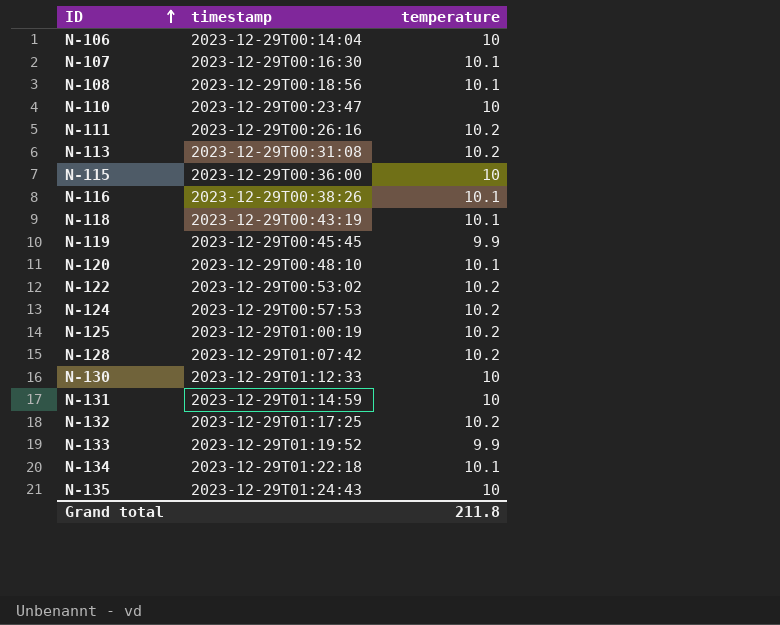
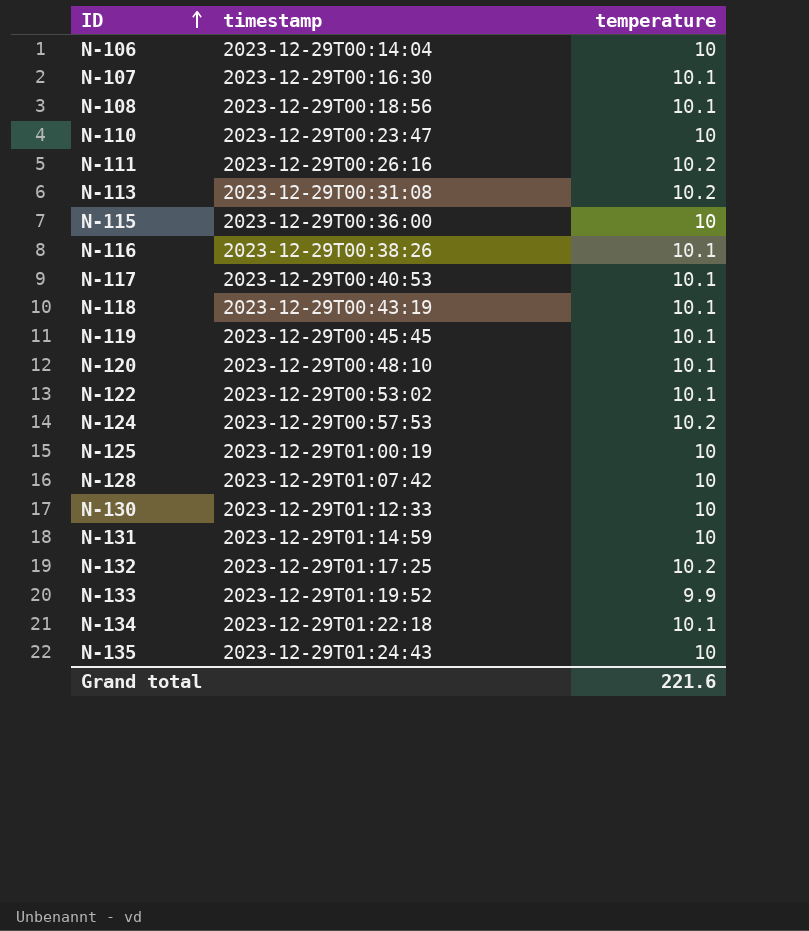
row N-117: none -> 2023-12-29T00:40:53 | 10.1
N-119 | temperature: 9.9 -> 10.1
N-122 | temperature: 10.2 -> 10.1
N-125 | temperature: 10.2 -> 10
N-128 | temperature: 10.2 -> 10
Grand total | temperature: 211.8 -> 221.6

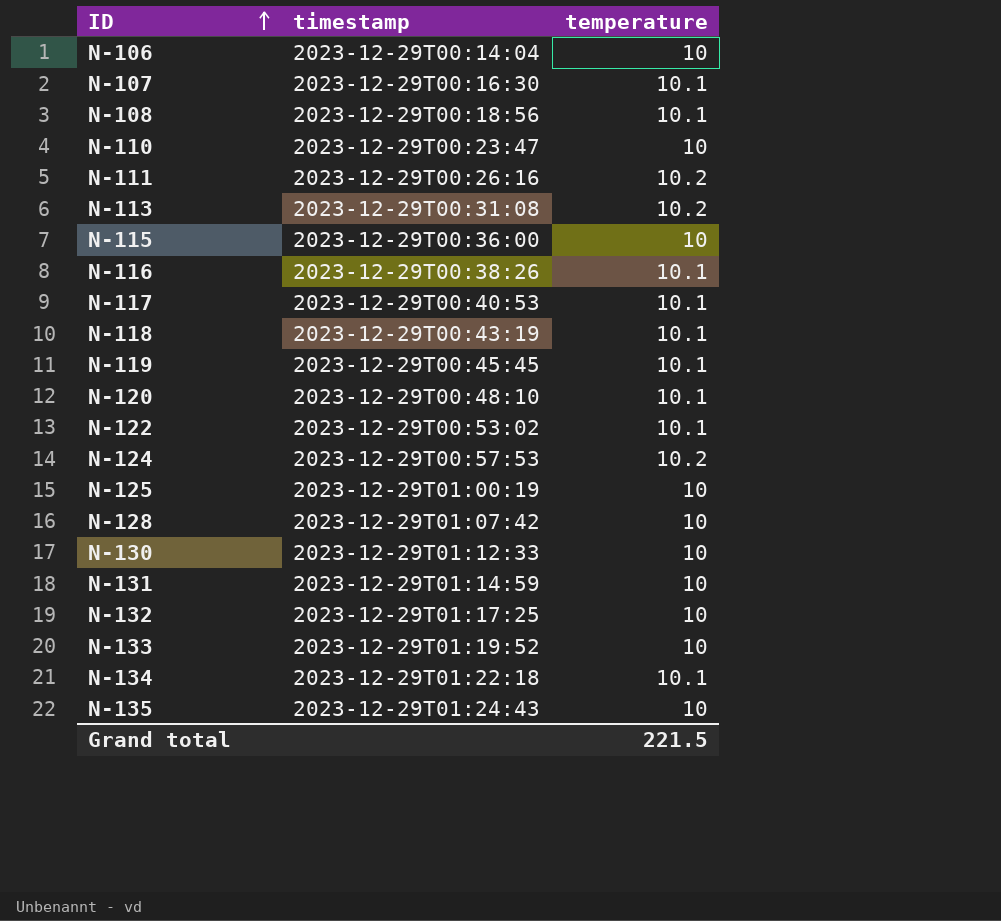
N-132 | temperature: 10.2 -> 10
N-133 | temperature: 9.9 -> 10
Grand total | temperature: 221.6 -> 221.5

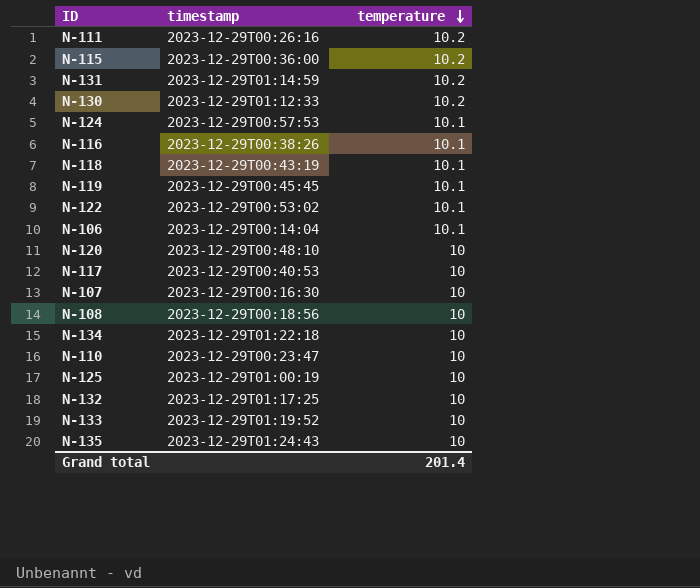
row order: ID ascending -> temperature descending
row N-113: 2023-12-29T00:31:08 | 10.2 -> none
row N-128: 2023-12-29T01:07:42 | 10 -> none
N-115 | temperature: 10 -> 10.2
N-131 | temperature: 10 -> 10.2
N-130 | temperature: 10 -> 10.2
N-124 | temperature: 10.2 -> 10.1
N-106 | temperature: 10 -> 10.1
N-120 | temperature: 10.1 -> 10
N-117 | temperature: 10.1 -> 10
N-107 | temperature: 10.1 -> 10
N-108 | temperature: 10.1 -> 10
N-134 | temperature: 10.1 -> 10
Grand total | temperature: 221.5 -> 201.4

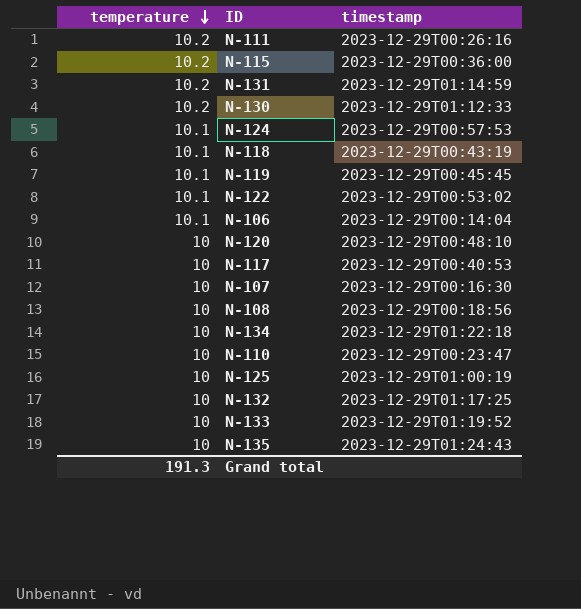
column temperature | position: 3 -> 1
row N-116: 2023-12-29T00:38:26 | 10.1 -> none
Grand total | temperature: 201.4 -> 191.3

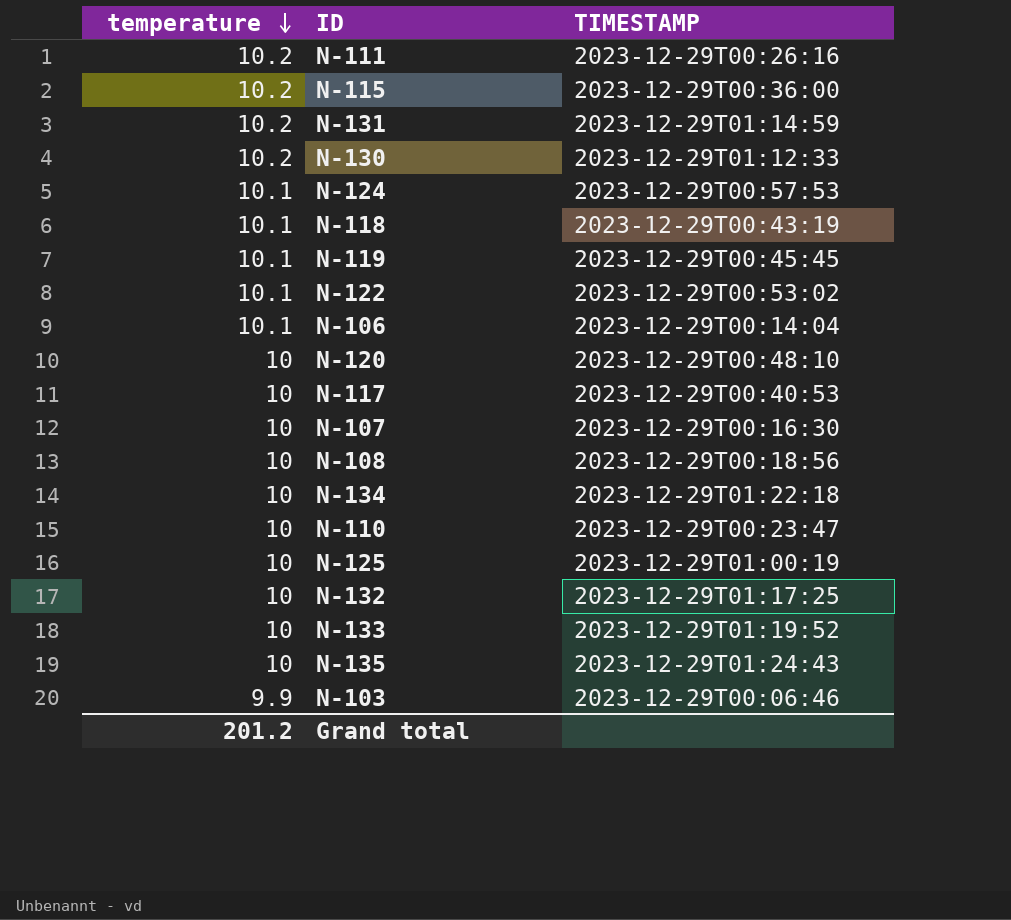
column name: timestamp -> TIMESTAMP
row N-103: none -> 9.9 | 2023-12-29T00:06:46
Grand total | temperature: 191.3 -> 201.2

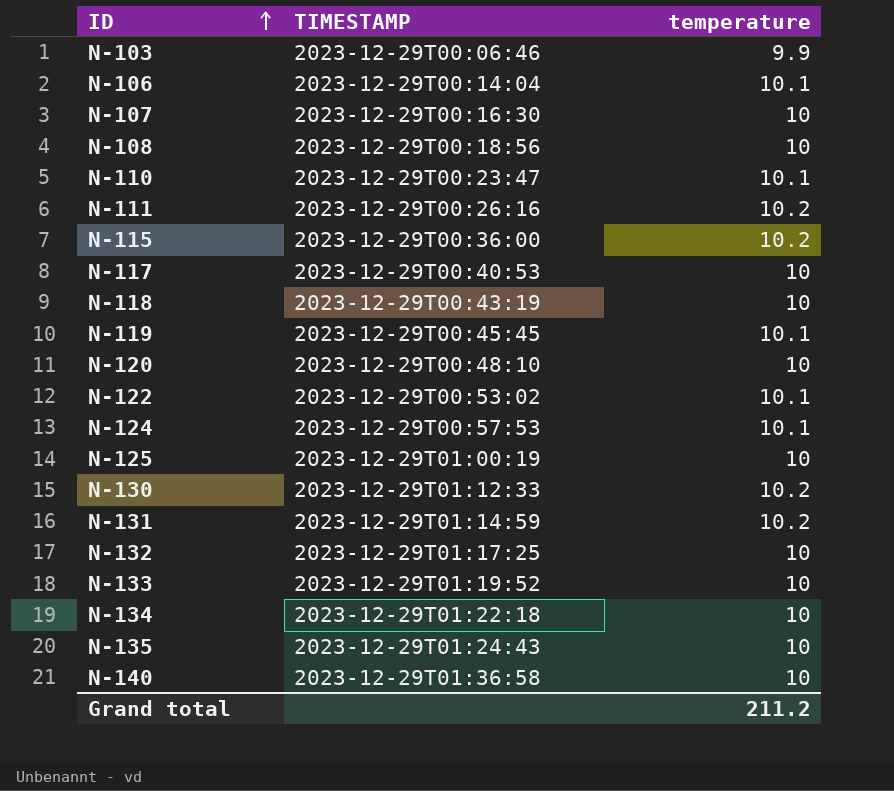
row order: temperature descending -> ID ascending
column temperature | position: 1 -> 3
N-110 | temperature: 10 -> 10.1
N-118 | temperature: 10.1 -> 10
row N-140: none -> 2023-12-29T01:36:58 | 10
Grand total | temperature: 201.2 -> 211.2

